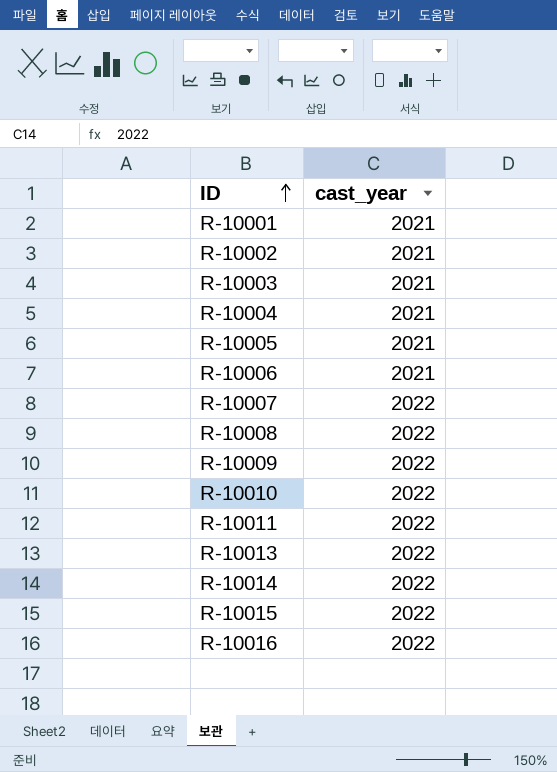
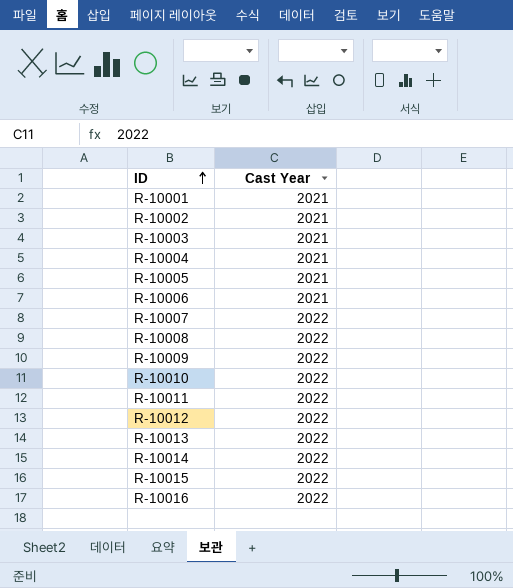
column name: cast_year -> Cast Year
row R-10012: none -> 2022

